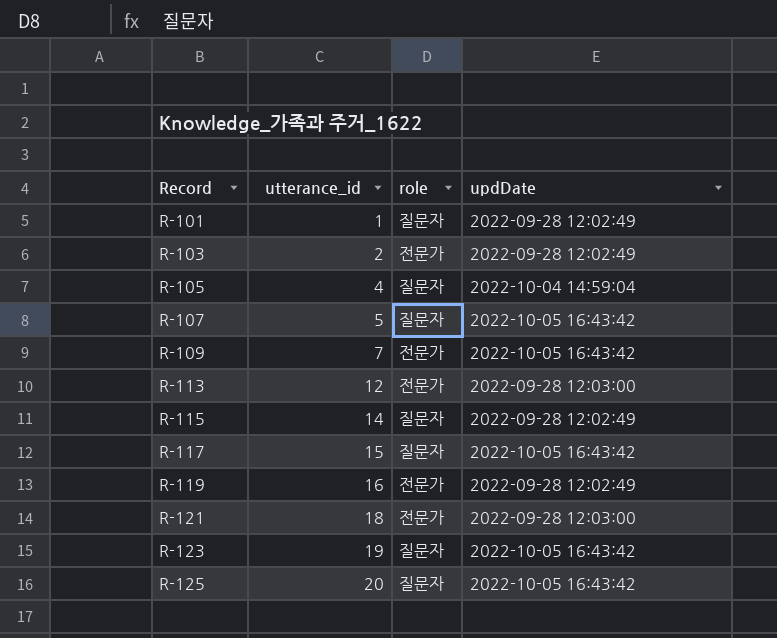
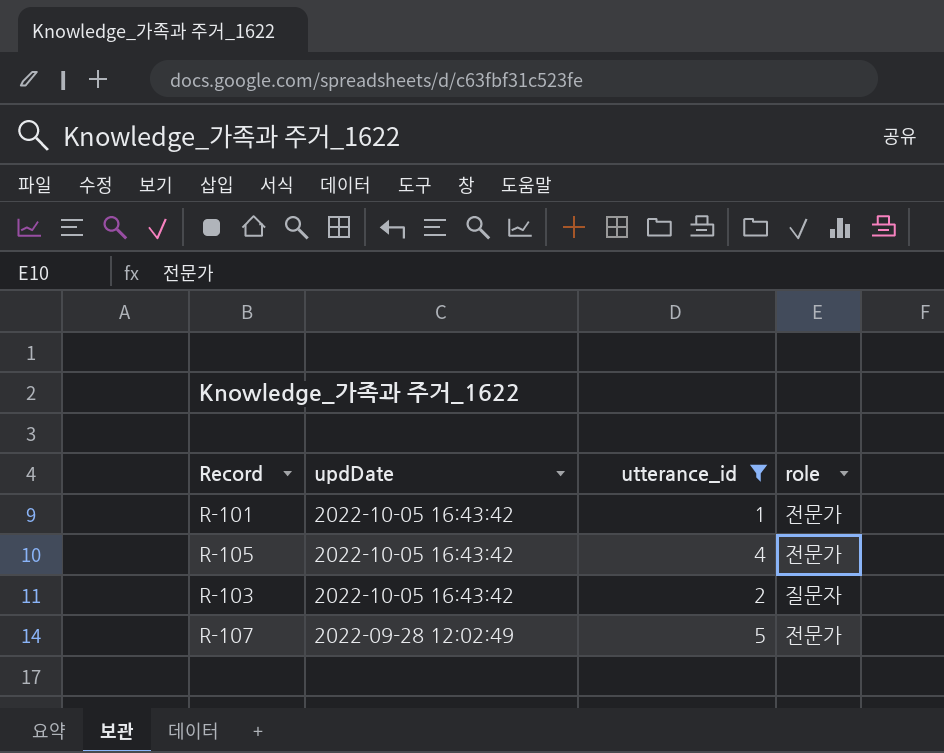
filter: none -> utterance_id <= 5
row order: Record ascending -> updDate descending
column updDate | position: 4 -> 2
R-101 | updDate: 2022-09-28 12:02:49 -> 2022-10-05 16:43:42
R-101 | role: 질문자 -> 전문가
R-105 | updDate: 2022-10-04 14:59:04 -> 2022-10-05 16:43:42
R-105 | role: 질문자 -> 전문가
R-103 | updDate: 2022-09-28 12:02:49 -> 2022-10-05 16:43:42
R-103 | role: 전문가 -> 질문자
R-107 | updDate: 2022-10-05 16:43:42 -> 2022-09-28 12:02:49
R-107 | role: 질문자 -> 전문가

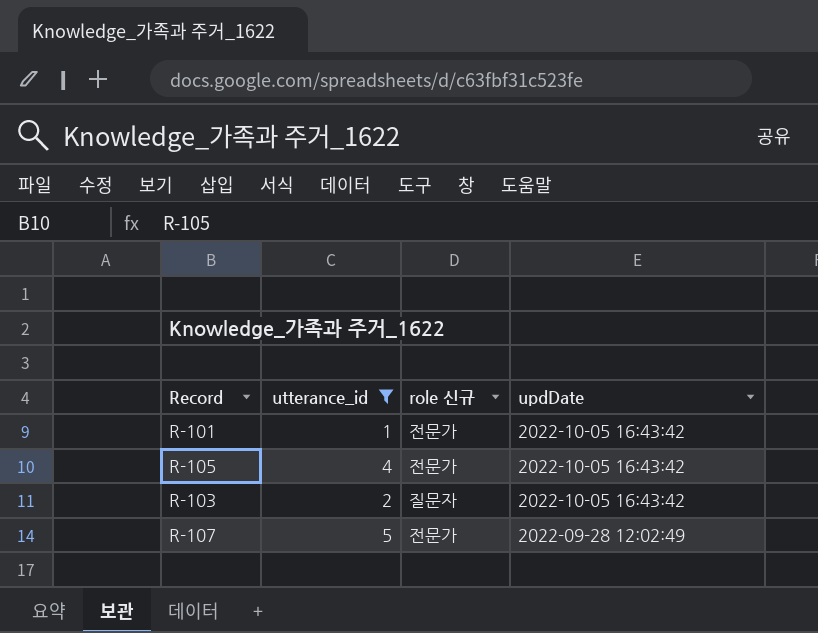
column name: role -> role 신규
column updDate | position: 2 -> 4

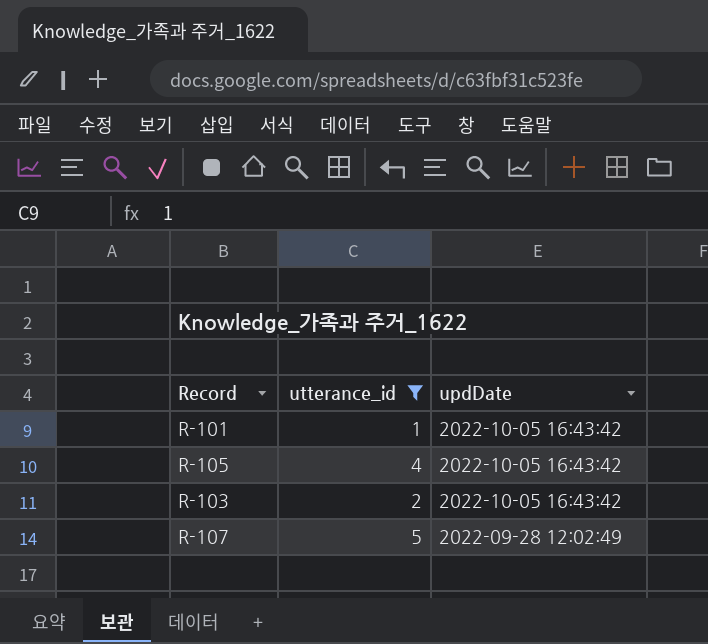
column role 신규 | position: 3 -> none

